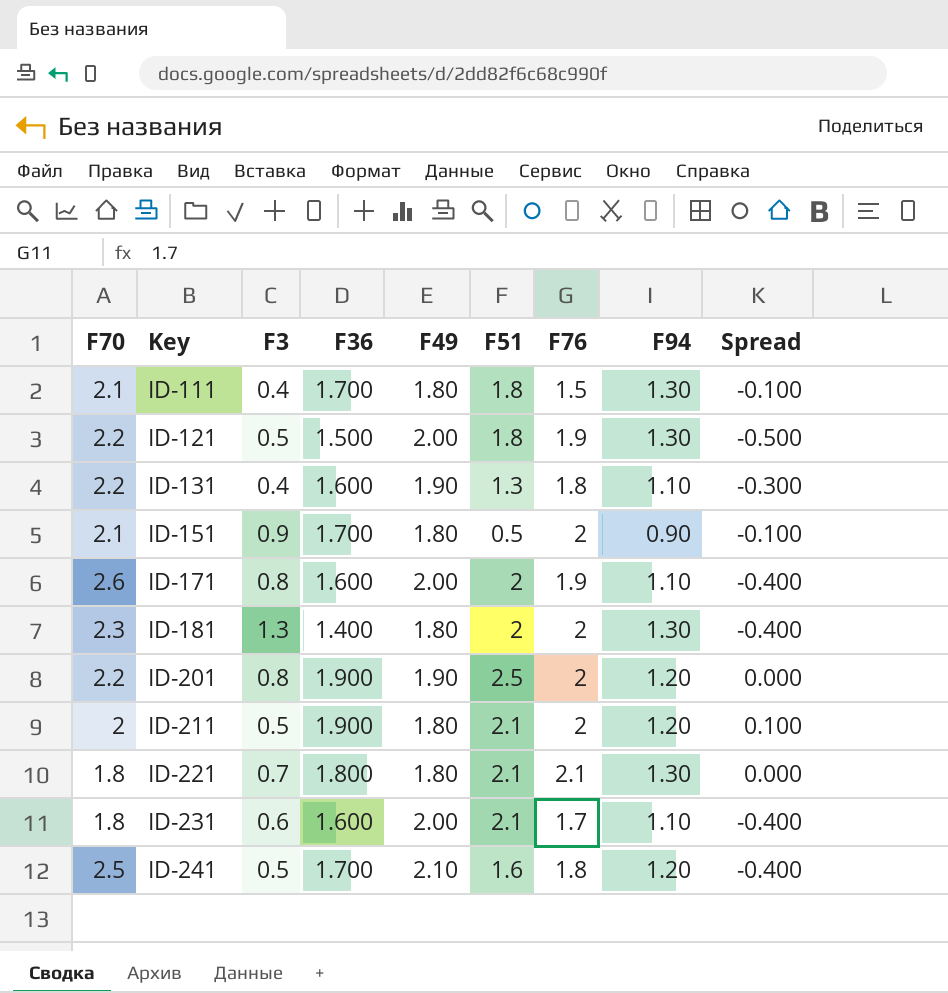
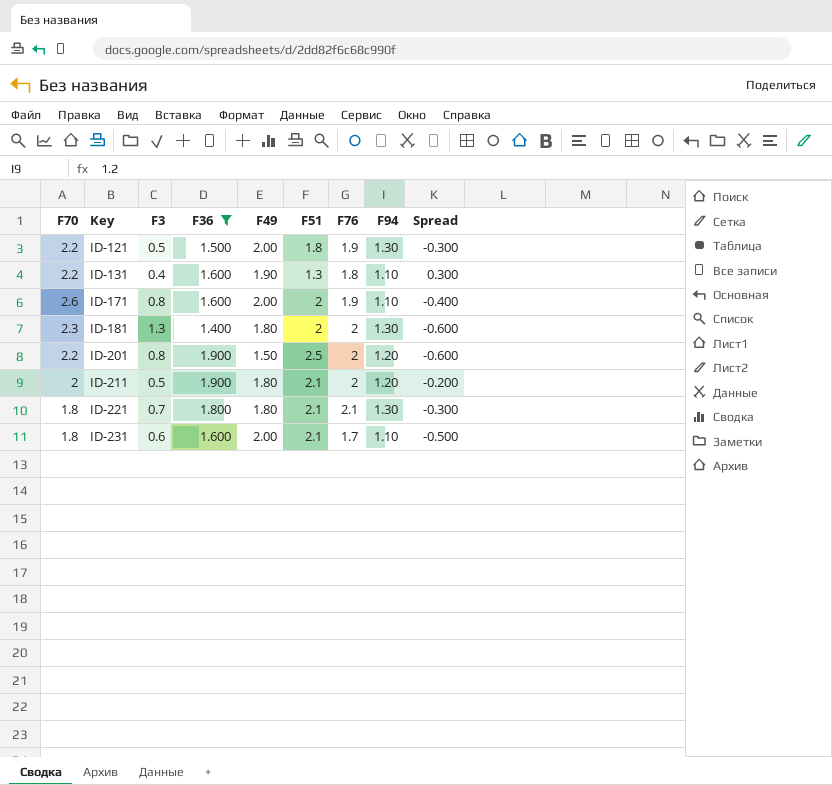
filter: none -> F36 != 1.700
column Spread | formula: [F36] - [F49] -> [F36] - [F51]
ID-201 | F49: 1.90 -> 1.50

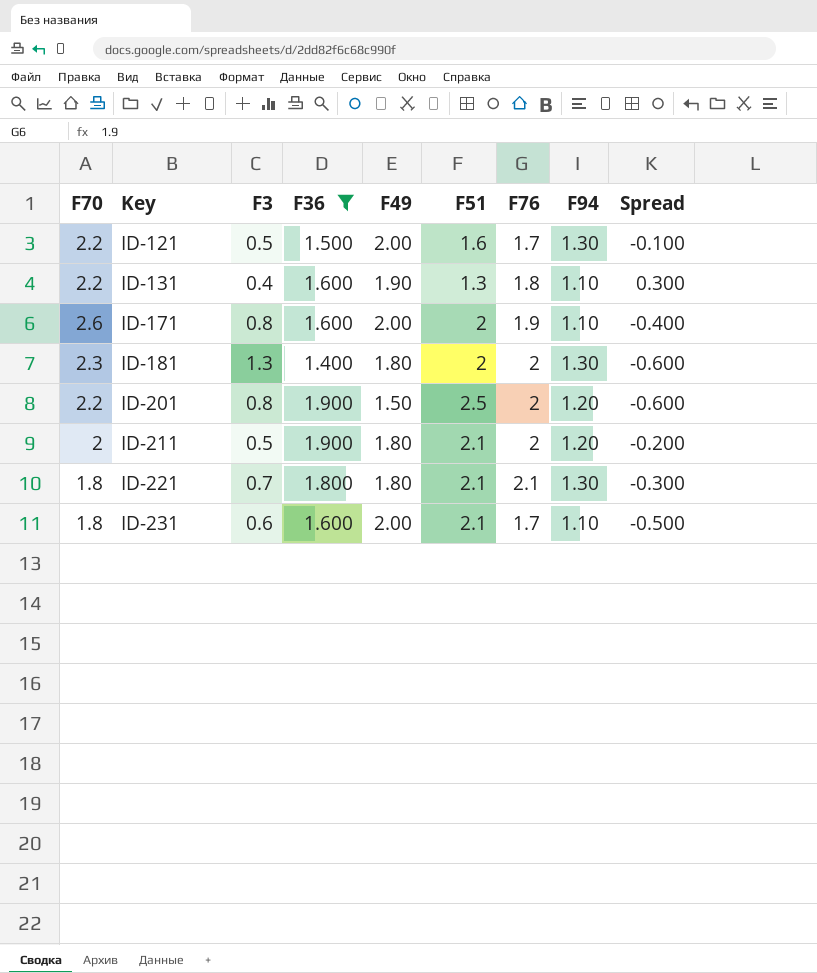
ID-121 | F51: 1.8 -> 1.6
ID-121 | F76: 1.9 -> 1.7
ID-121 | Spread: -0.300 -> -0.100

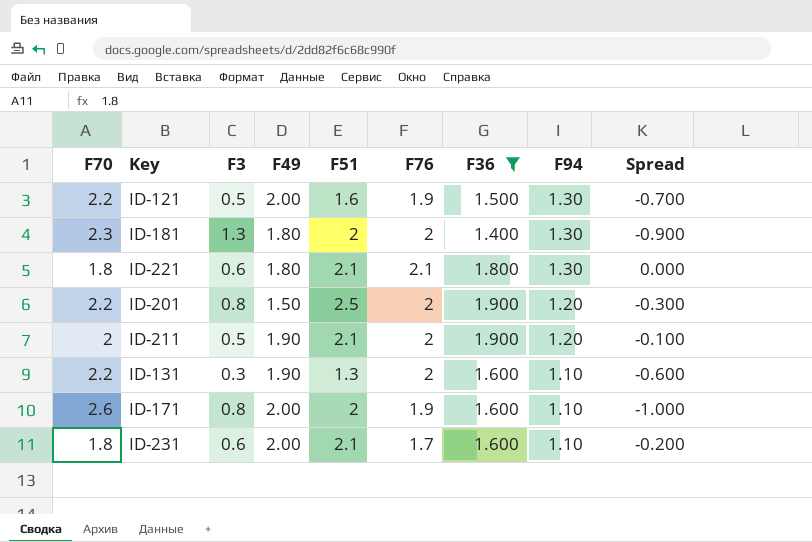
row order: Key ascending -> F94 descending
column F36 | position: 4 -> 7
column Spread | formula: [F36] - [F51] -> [F36] - [F70]
ID-121 | F76: 1.7 -> 1.9
ID-221 | F3: 0.7 -> 0.6
ID-211 | F49: 1.80 -> 1.90
ID-131 | F3: 0.4 -> 0.3
ID-131 | F76: 1.8 -> 2

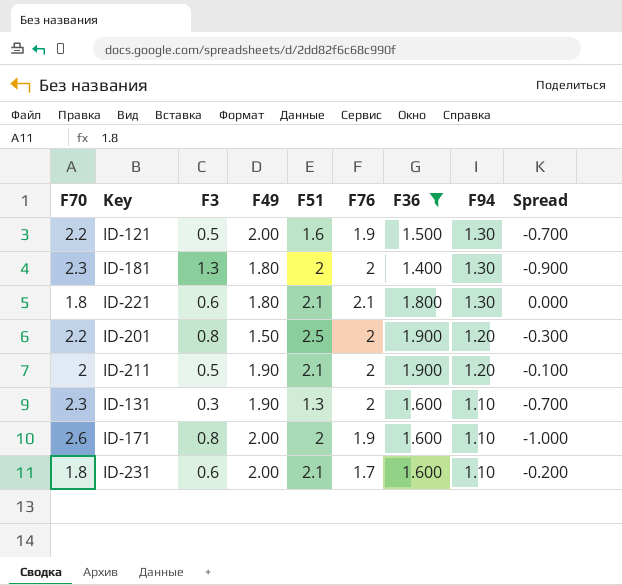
ID-131 | F70: 2.2 -> 2.3
ID-131 | Spread: -0.600 -> -0.700

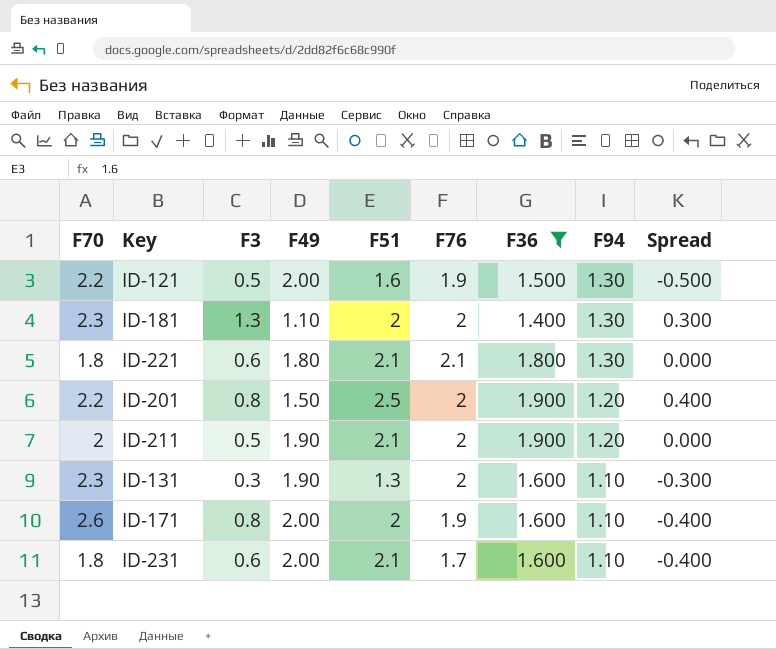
column Spread | formula: [F36] - [F70] -> [F36] - [F49]
ID-181 | F49: 1.80 -> 1.10

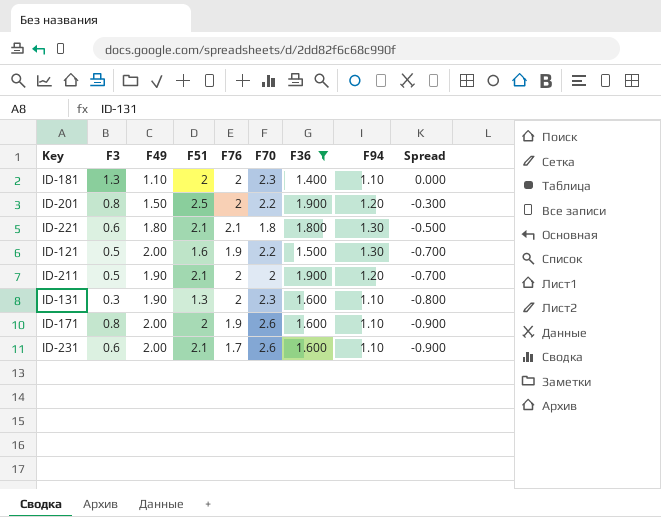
row order: F94 descending -> Spread descending
column F70 | position: 1 -> 6
column Spread | formula: [F36] - [F49] -> [F94] - [F49]
ID-181 | F94: 1.30 -> 1.10
ID-231 | F70: 1.8 -> 2.6

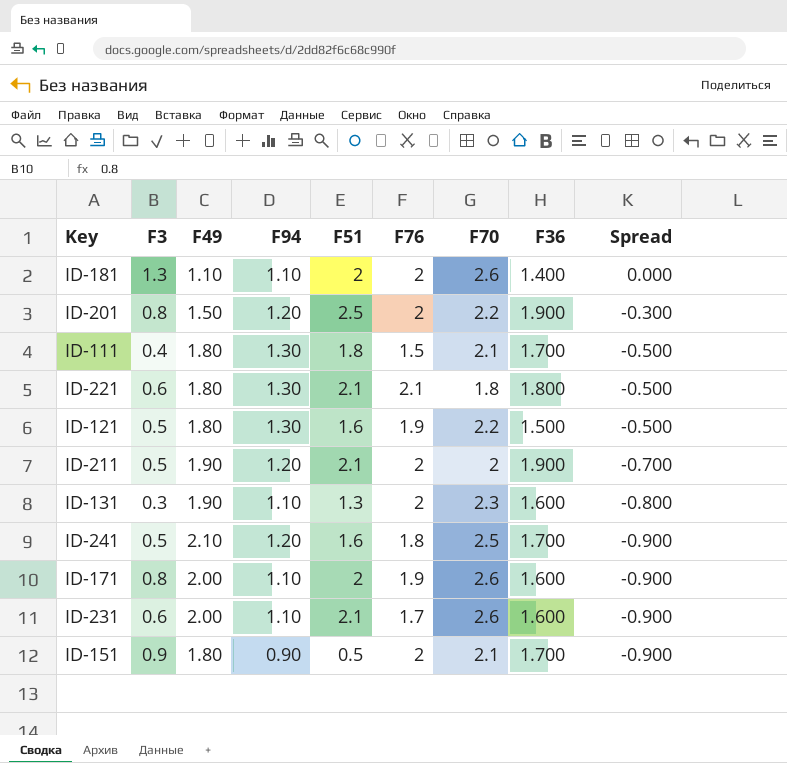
filter: F36 != 1.700 -> none
column F94 | position: 8 -> 4
ID-181 | F70: 2.3 -> 2.6
ID-121 | F49: 2.00 -> 1.80
ID-121 | Spread: -0.700 -> -0.500

